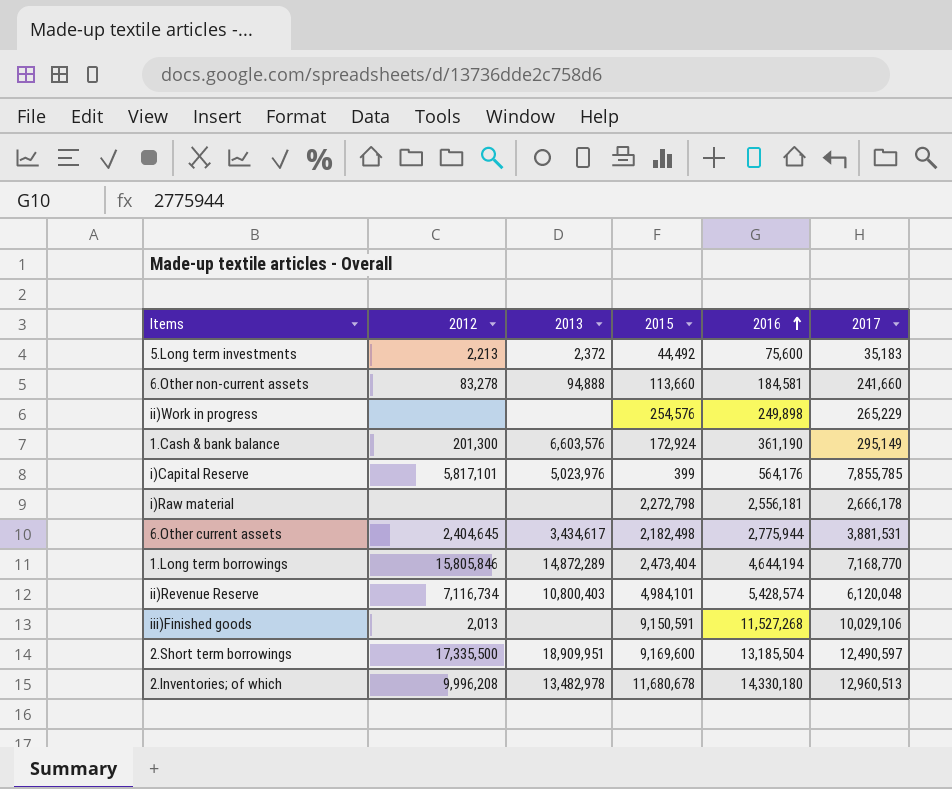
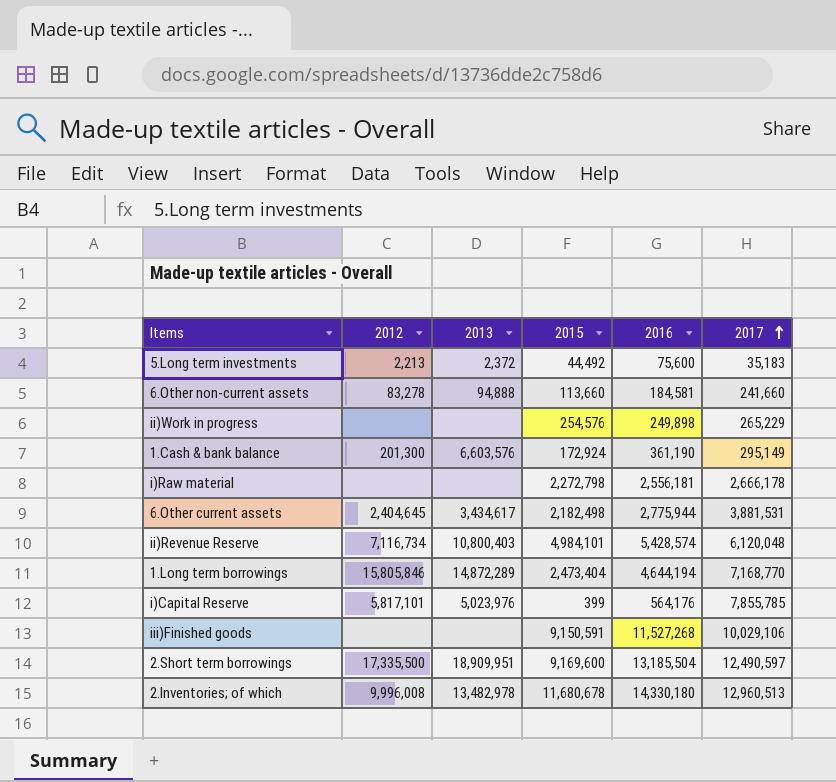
row order: 2016 ascending -> 2017 ascending
iii)Finished goods | 2012: 2,013 -> none
2.Inventories; of which | 2012: 9,996,208 -> 9,996,008

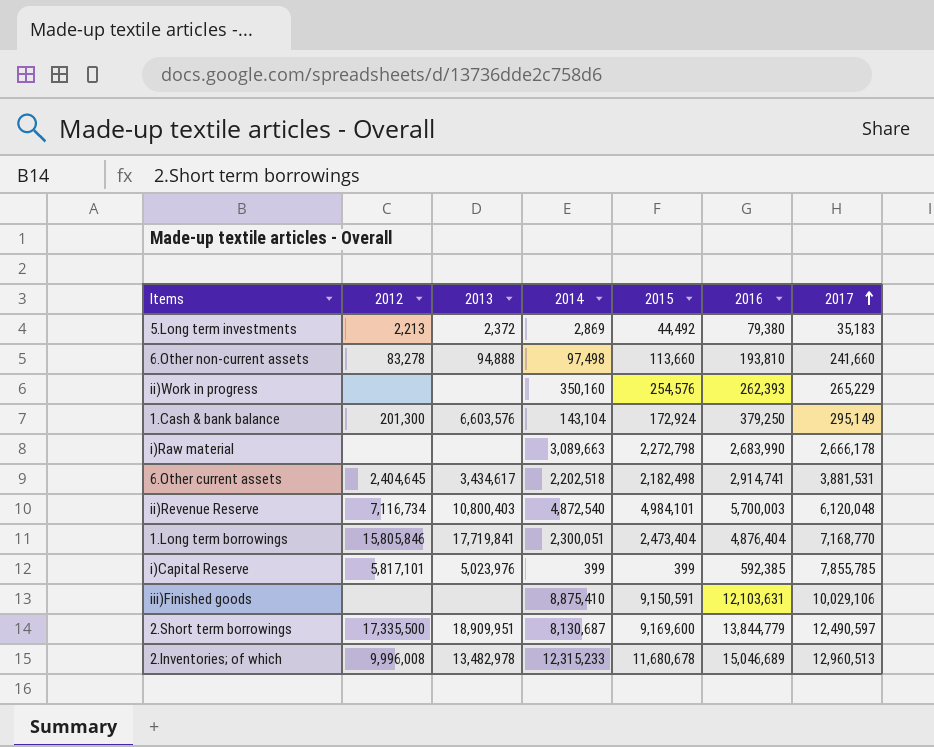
column 2014 | position: none -> 4
5.Long term investments | 2016: 75,600 -> 79,380
6.Other non-current assets | 2016: 184,581 -> 193,810
ii)Work in progress | 2016: 249,898 -> 262,393
1.Cash & bank balance | 2016: 361,190 -> 379,250
i)Raw material | 2016: 2,556,181 -> 2,683,990
6.Other current assets | 2016: 2,775,944 -> 2,914,741
ii)Revenue Reserve | 2016: 5,428,574 -> 5,700,003
1.Long term borrowings | 2013: 14,872,289 -> 17,719,841
1.Long term borrowings | 2016: 4,644,194 -> 4,876,404
i)Capital Reserve | 2016: 564,176 -> 592,385
iii)Finished goods | 2016: 11,527,268 -> 12,103,631
2.Short term borrowings | 2016: 13,185,504 -> 13,844,779
2.Inventories; of which | 2016: 14,330,180 -> 15,046,689

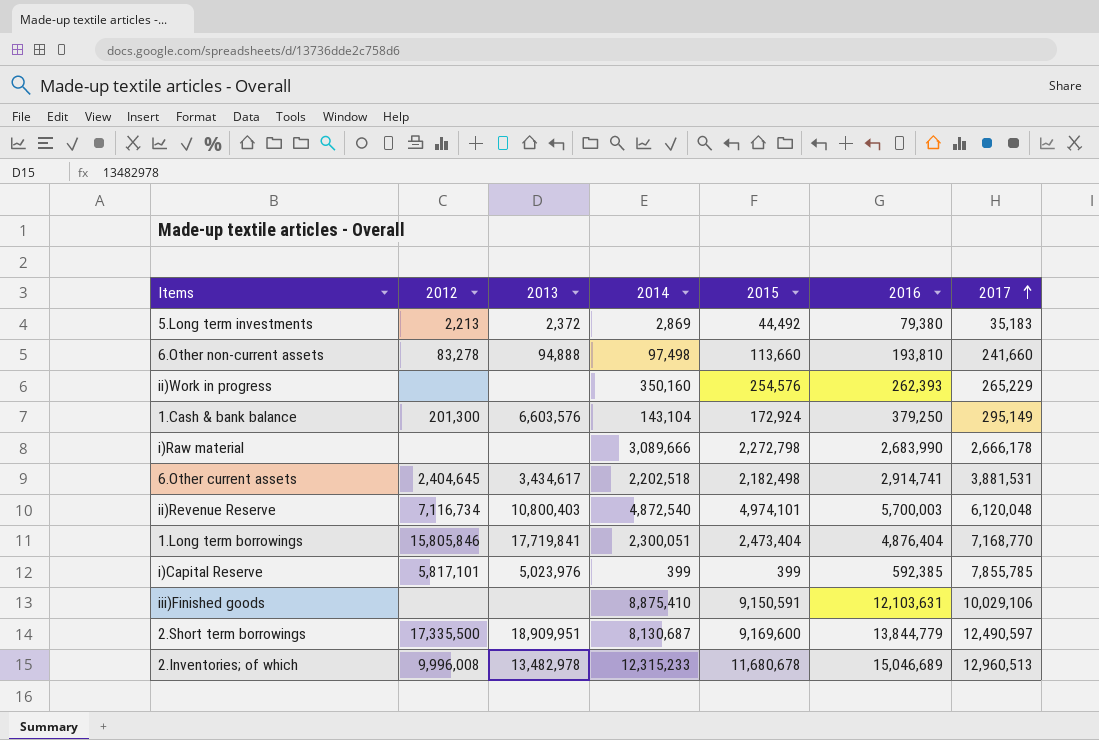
i)Raw material | 2014: 3,089,663 -> 3,089,666
ii)Revenue Reserve | 2015: 4,984,101 -> 4,974,101

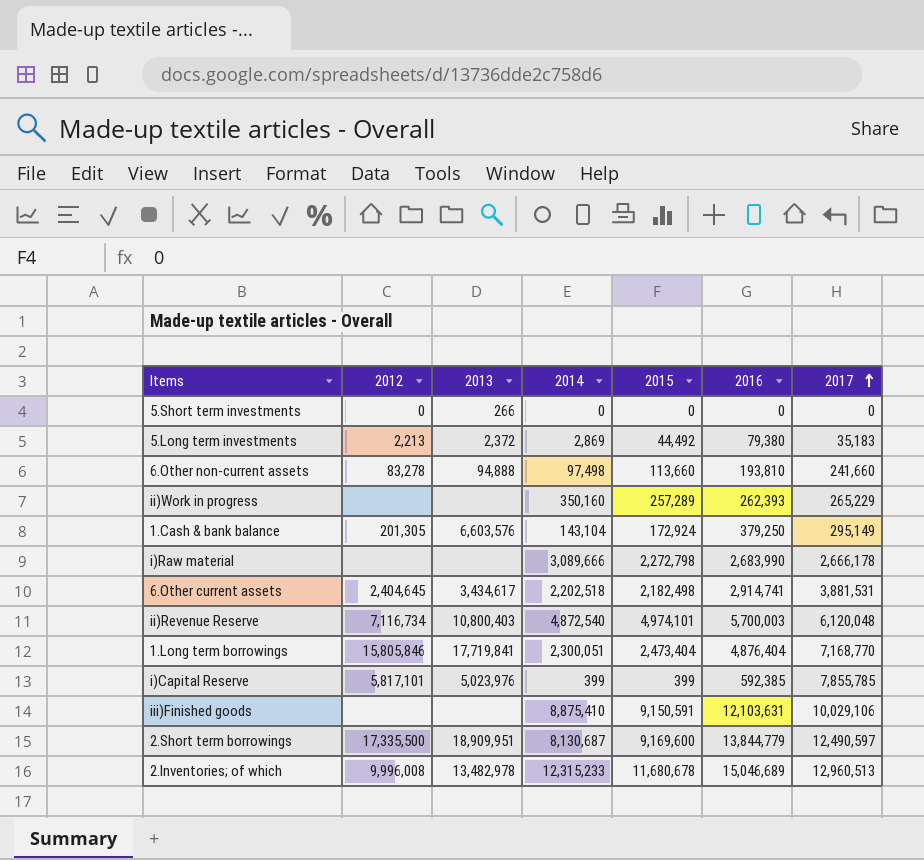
row 5.Short term investments: none -> 0 | 266 | 0 | 0 | 0 | 0
ii)Work in progress | 2015: 254,576 -> 257,289
1.Cash & bank balance | 2012: 201,300 -> 201,305

